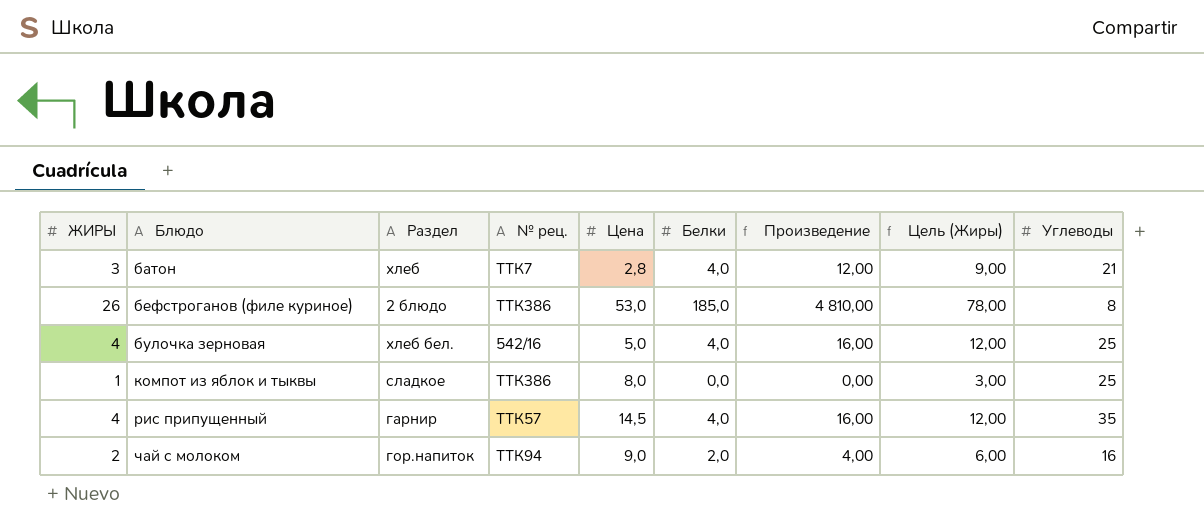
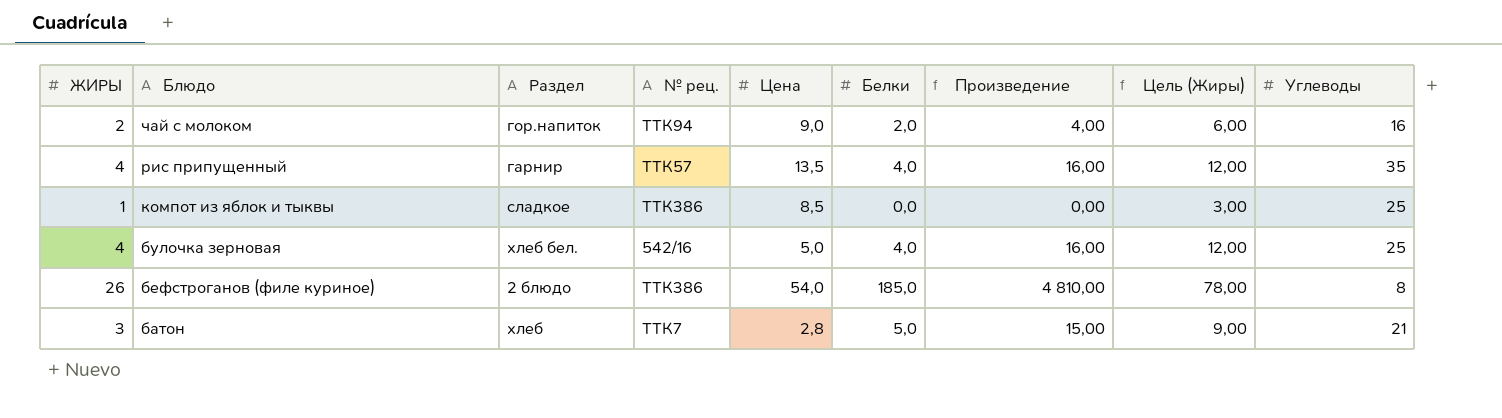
row order: Блюдо ascending -> Блюдо descending
рис припущенный | Цена: 14,5 -> 13,5
компот из яблок и тыквы | Цена: 8,0 -> 8,5
бефстроганов (филе куриное) | Цена: 53,0 -> 54,0
батон | Белки: 4,0 -> 5,0
батон | Произведение: 12,00 -> 15,00

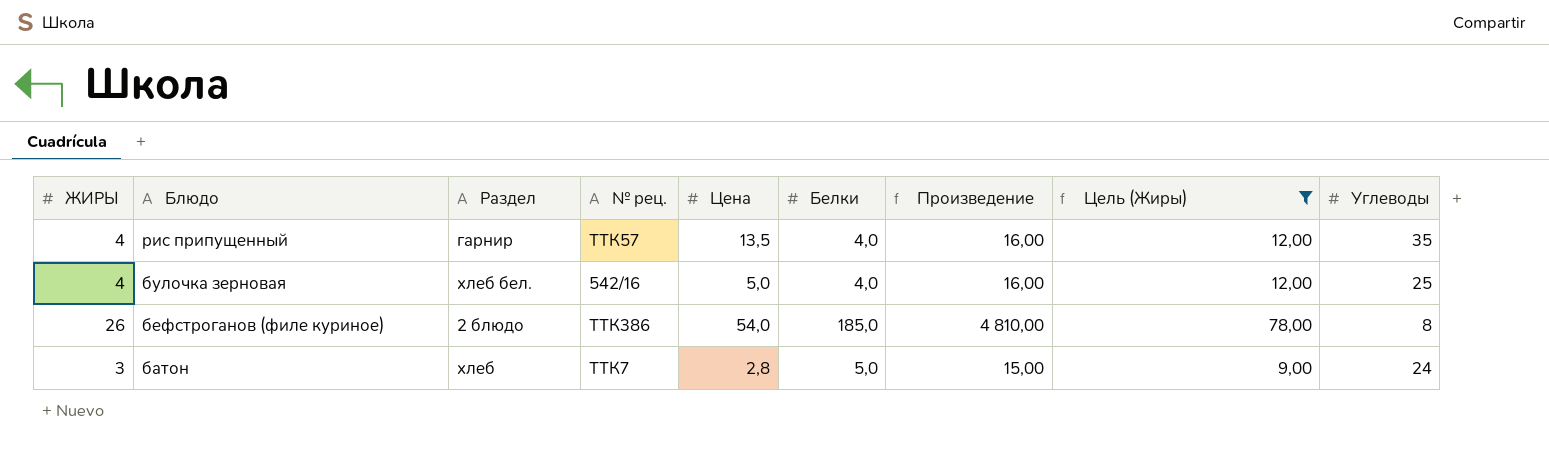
filter: none -> Цель (Жиры) >= 9,00
батон | Углеводы: 21 -> 24

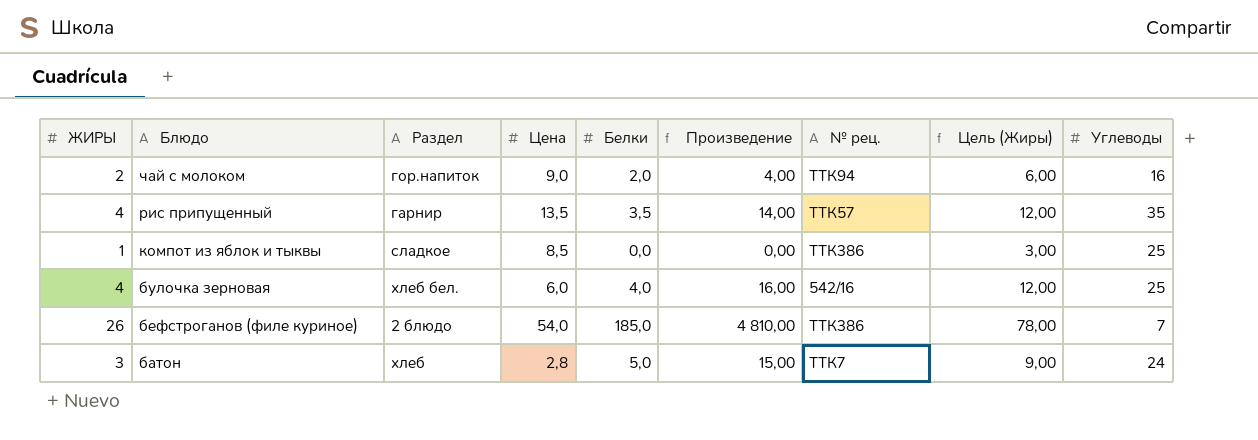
filter: Цель (Жиры) >= 9,00 -> none
column № рец. | position: 4 -> 7
рис припущенный | Белки: 4,0 -> 3,5
рис припущенный | Произведение: 16,00 -> 14,00
булочка зерновая | Цена: 5,0 -> 6,0
бефстроганов (филе куриное) | Углеводы: 8 -> 7

